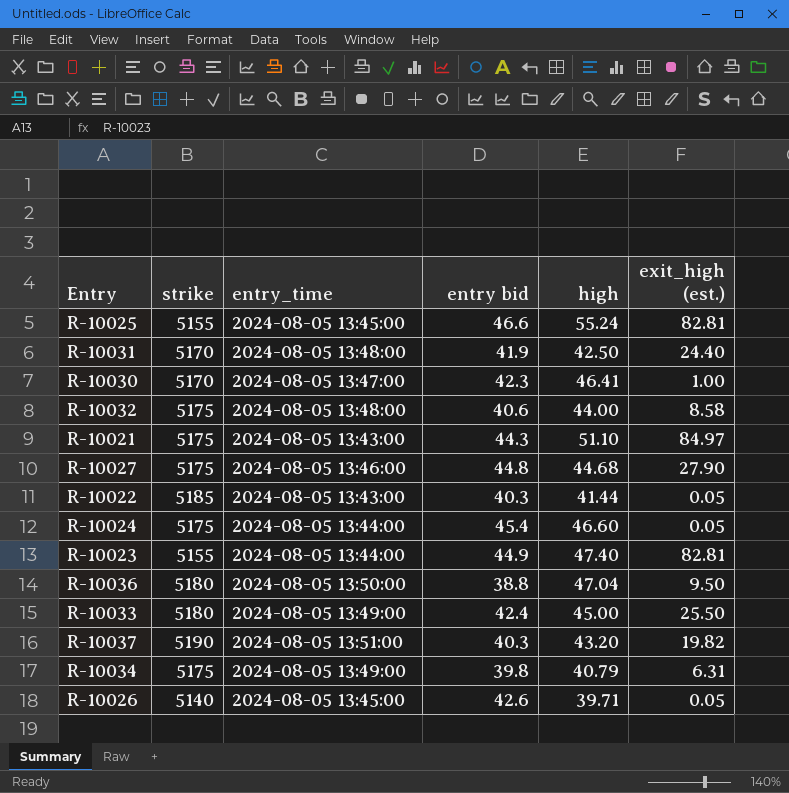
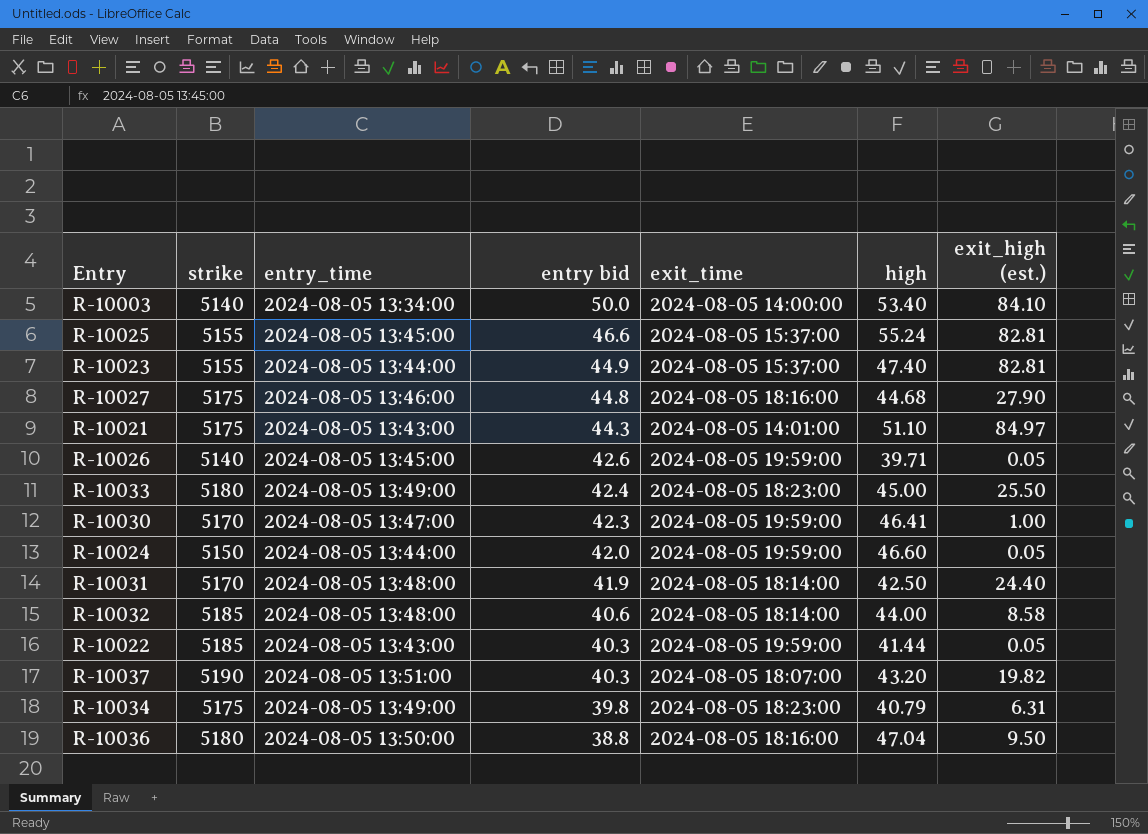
row order: none -> entry bid descending
column exit_time | position: none -> 5
row R-10003: none -> 5140 | 2024-08-05 13:34:00 | 50.0 | 2024-08-05 14:00:00 | 53.40 | 84.10
R-10024 | strike: 5175 -> 5150
R-10024 | entry bid: 45.4 -> 42.0
R-10032 | strike: 5175 -> 5185

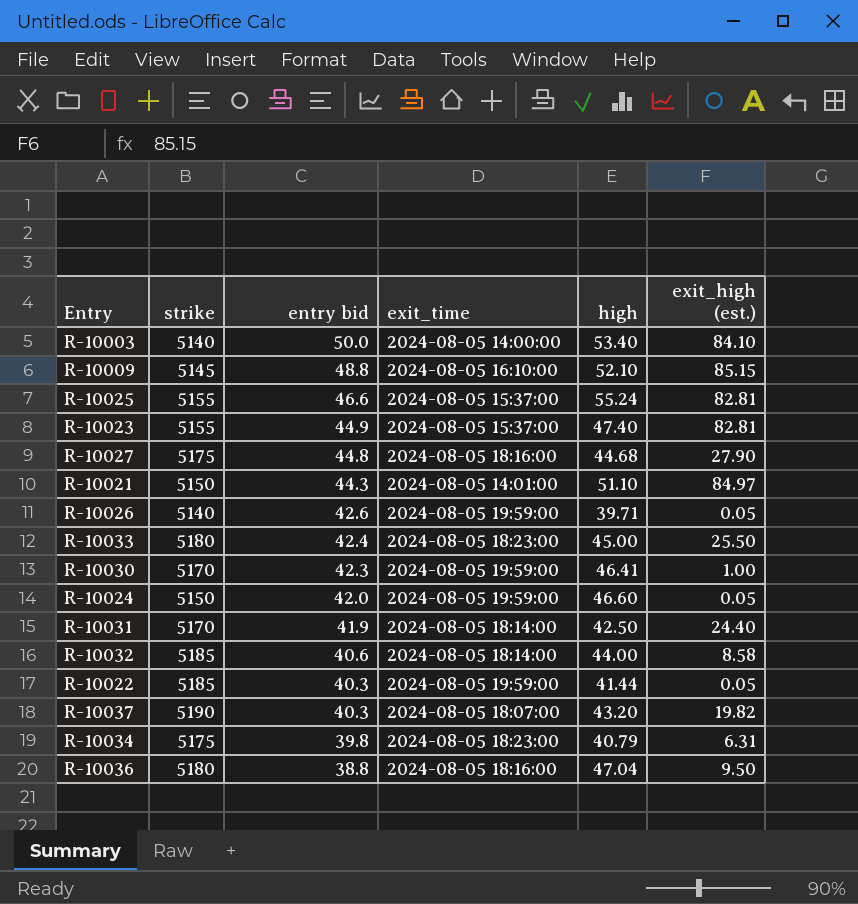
column entry_time | position: 3 -> none
row R-10009: none -> 5145 | 48.8 | 2024-08-05 16:10:00 | 52.10 | 85.15
R-10021 | strike: 5175 -> 5150

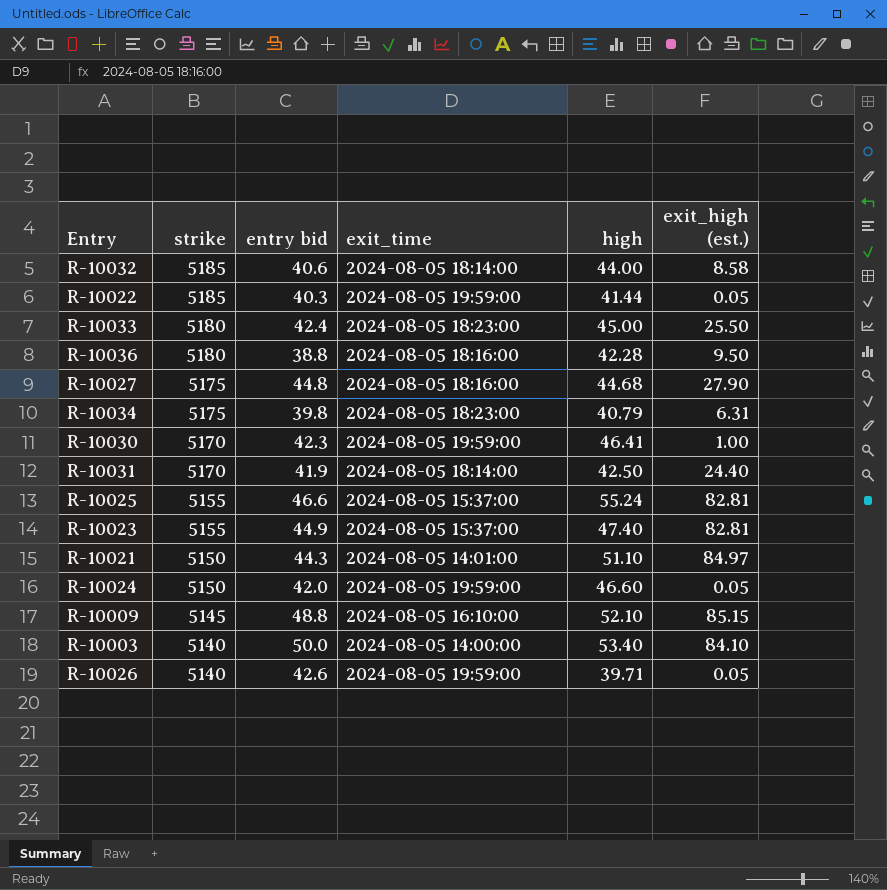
row order: entry bid descending -> strike descending
row R-10037: 5190 | 40.3 | 2024-08-05 18:07:00 | 43.20 | 19.82 -> none
R-10036 | high: 47.04 -> 42.28

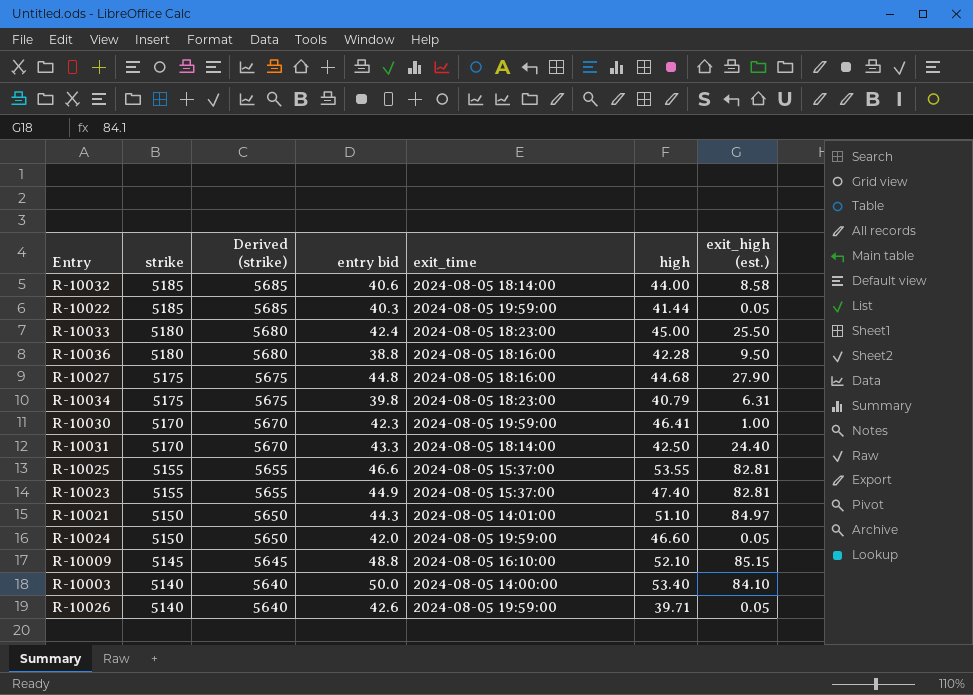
column Derived (strike) | formula: none -> [strike] + 500
R-10031 | entry bid: 41.9 -> 43.3
R-10025 | high: 55.24 -> 53.55

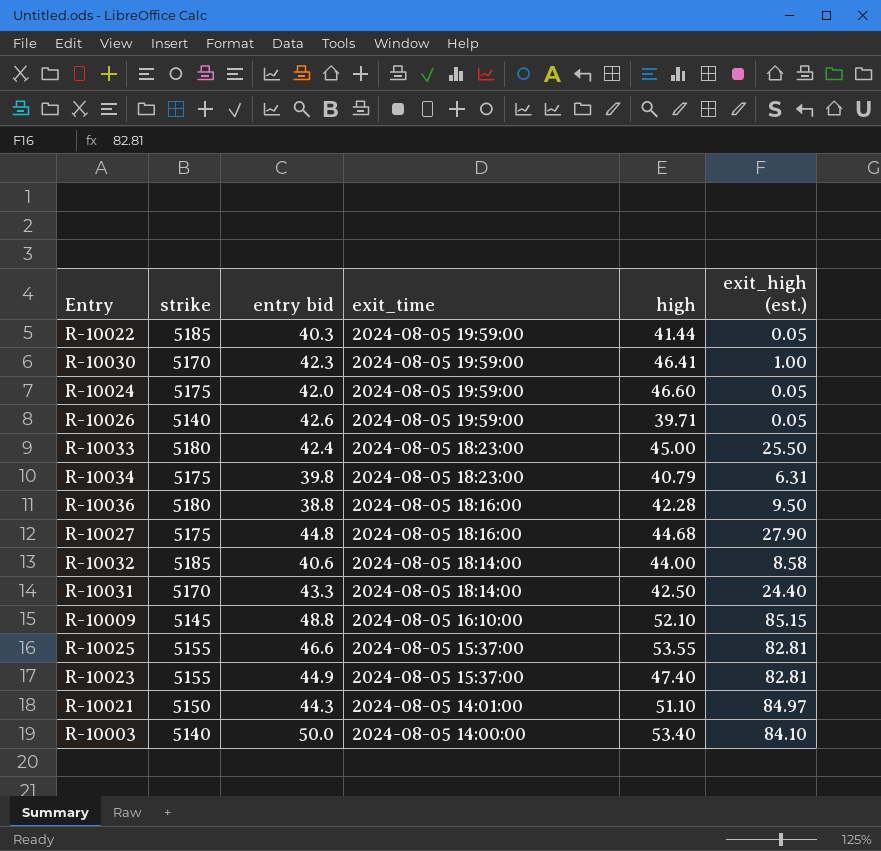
row order: strike descending -> exit_time descending
column Derived (strike) | formula: [strike] + 500 -> none
R-10024 | strike: 5150 -> 5175

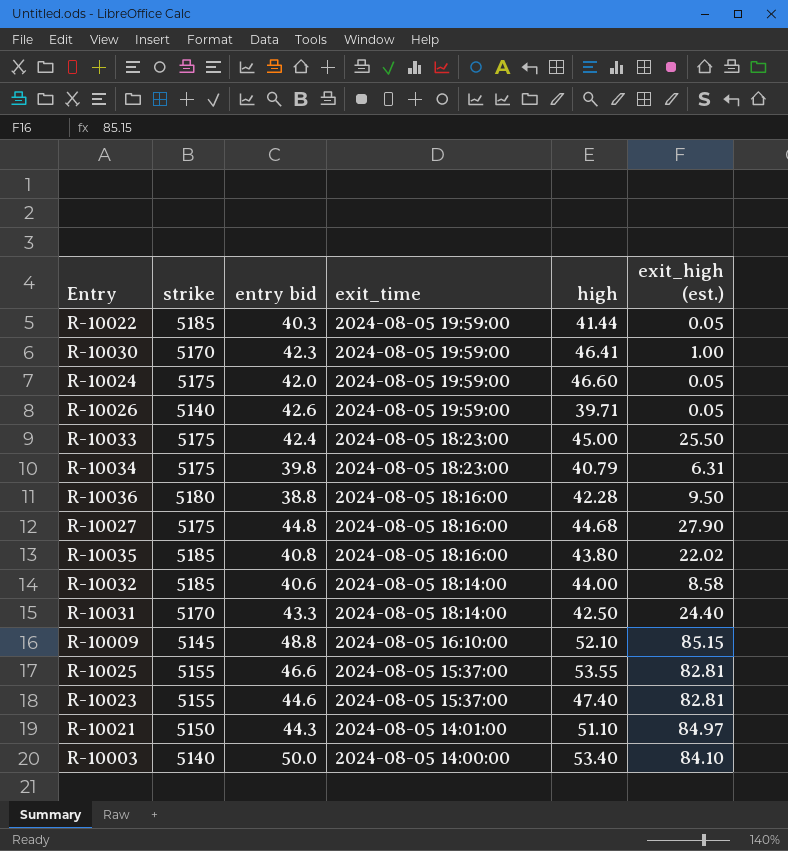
R-10033 | strike: 5180 -> 5175
row R-10035: none -> 5185 | 40.8 | 2024-08-05 18:16:00 | 43.80 | 22.02
R-10023 | entry bid: 44.9 -> 44.6

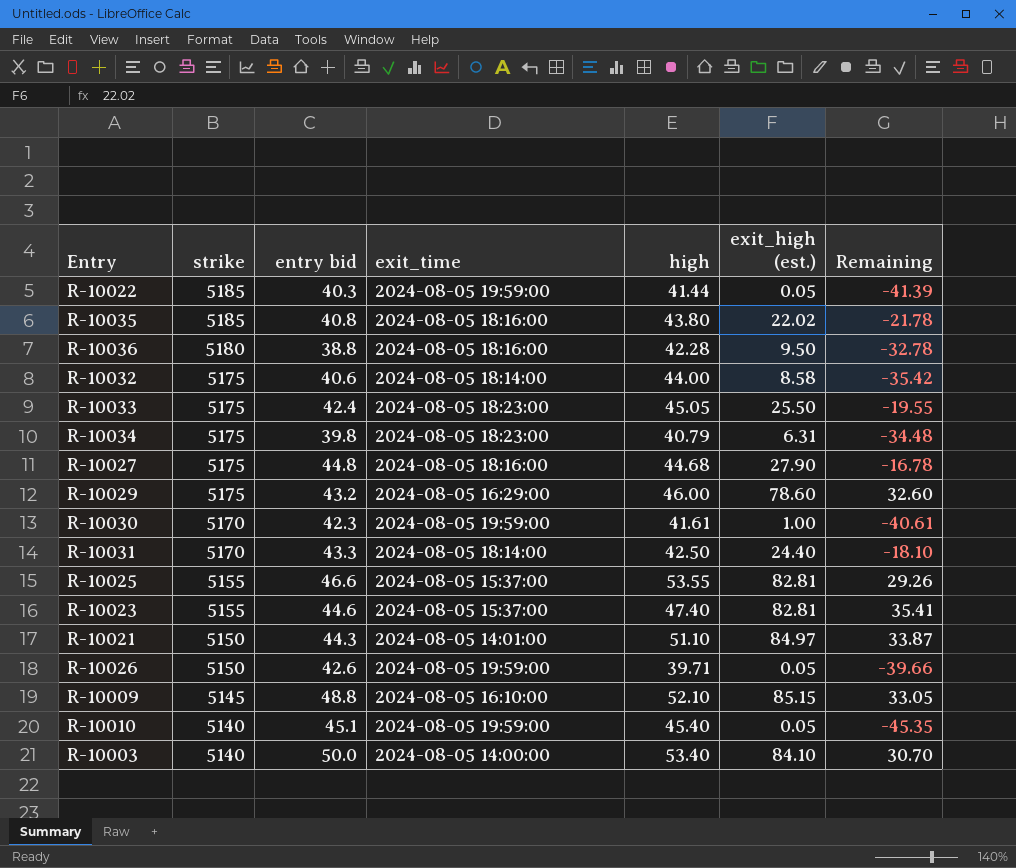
row order: exit_time descending -> strike descending
column Remaining | formula: none -> [exit_high (est.)] - [high]
row R-10024: 5175 | 42.0 | 2024-08-05 19:59:00 | 46.60 | 0.05 -> none
R-10032 | strike: 5185 -> 5175
R-10033 | high: 45.00 -> 45.05
row R-10029: none -> 5175 | 43.2 | 2024-08-05 16:29:00 | 46.00 | 78.60 | 32.60
R-10030 | high: 46.41 -> 41.61
R-10026 | strike: 5140 -> 5150
row R-10010: none -> 5140 | 45.1 | 2024-08-05 19:59:00 | 45.40 | 0.05 | -45.35

